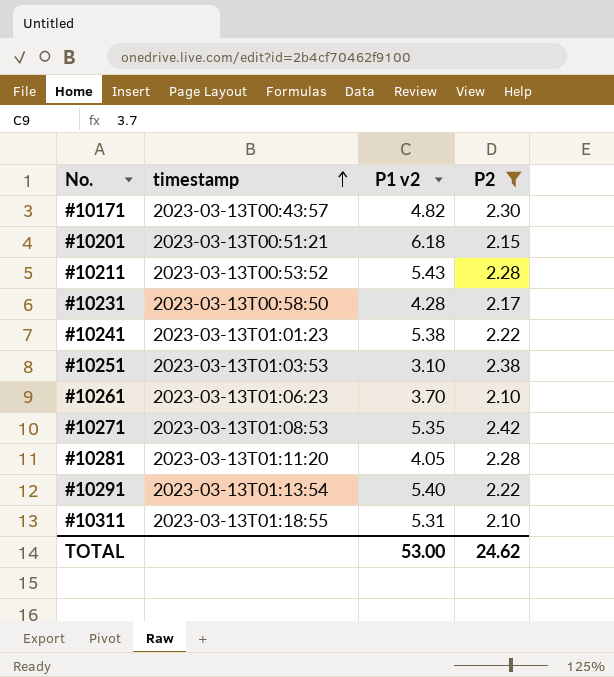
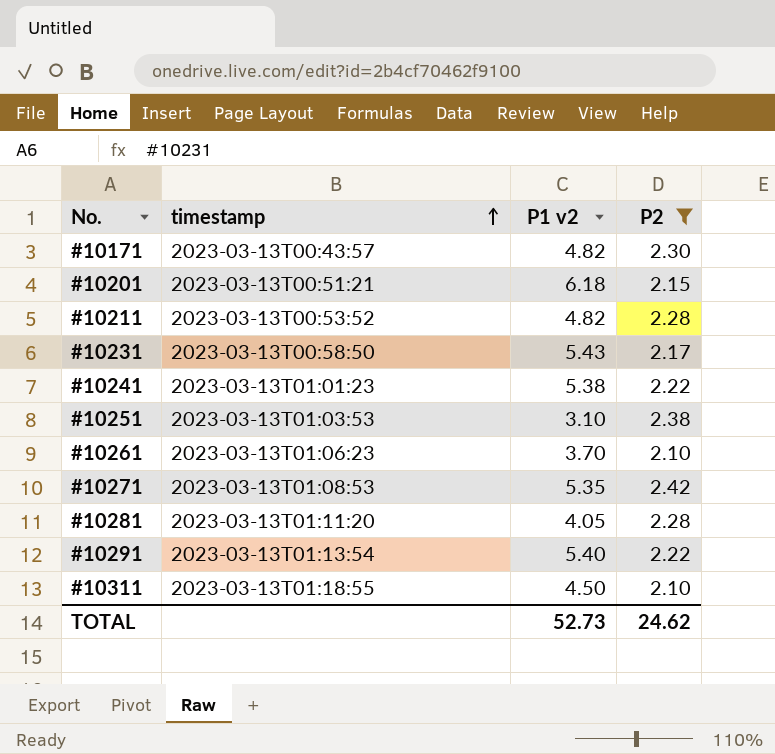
#10211 | P1 v2: 5.43 -> 4.82
#10231 | P1 v2: 4.28 -> 5.43
#10311 | P1 v2: 5.31 -> 4.50
TOTAL | P1 v2: 53.00 -> 52.73

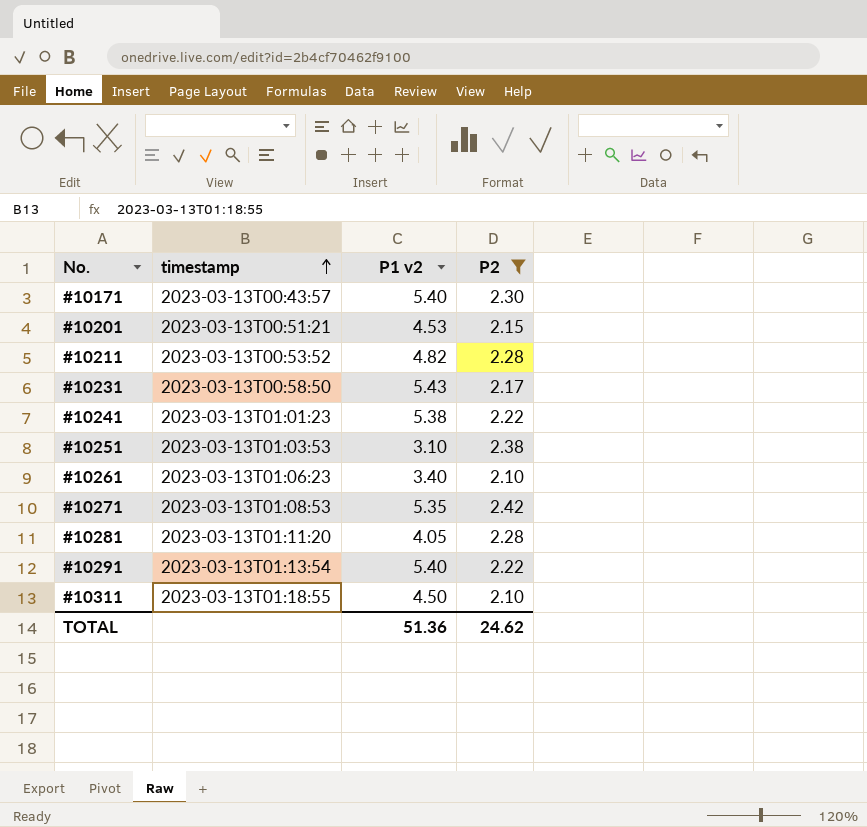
#10171 | P1 v2: 4.82 -> 5.40
#10201 | P1 v2: 6.18 -> 4.53
#10261 | P1 v2: 3.70 -> 3.40
TOTAL | P1 v2: 52.73 -> 51.36

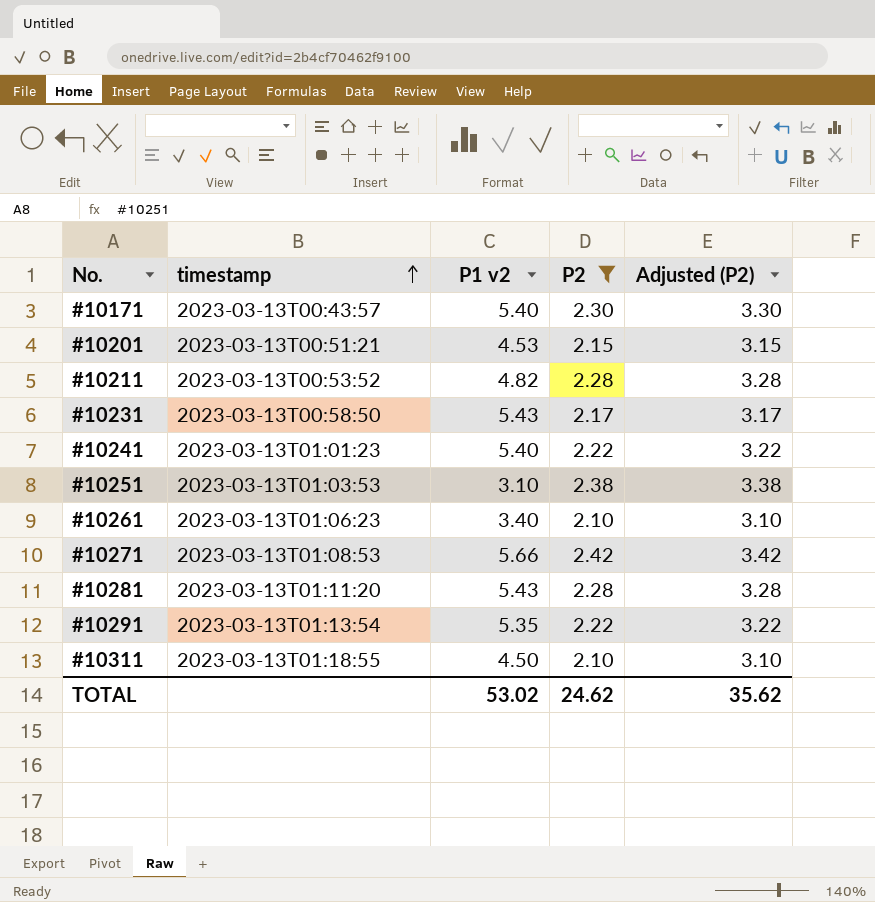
column Adjusted (P2) | formula: none -> [P2] + 1
#10241 | P1 v2: 5.38 -> 5.40
#10271 | P1 v2: 5.35 -> 5.66
#10281 | P1 v2: 4.05 -> 5.43
#10291 | P1 v2: 5.40 -> 5.35
TOTAL | P1 v2: 51.36 -> 53.02

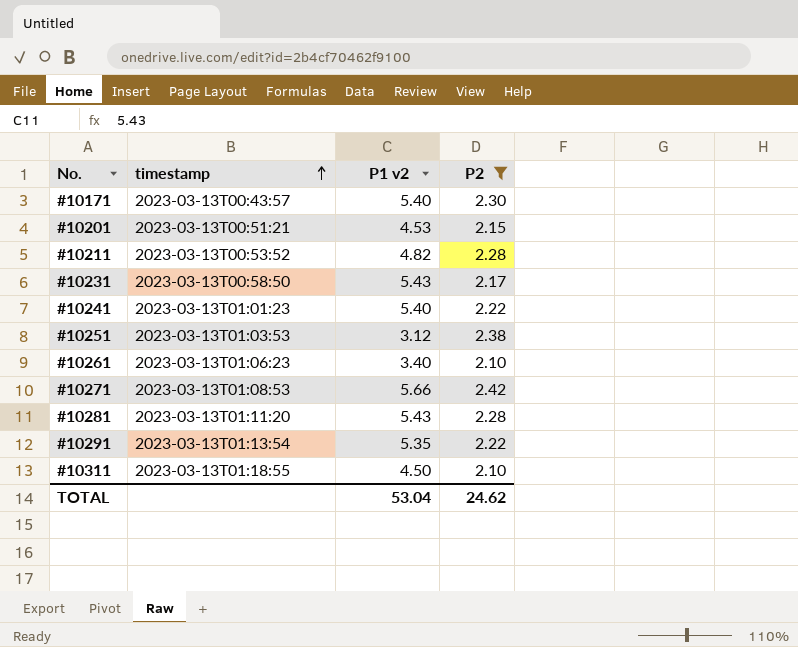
column Adjusted (P2) | formula: [P2] + 1 -> none
#10251 | P1 v2: 3.10 -> 3.12
TOTAL | P1 v2: 53.02 -> 53.04

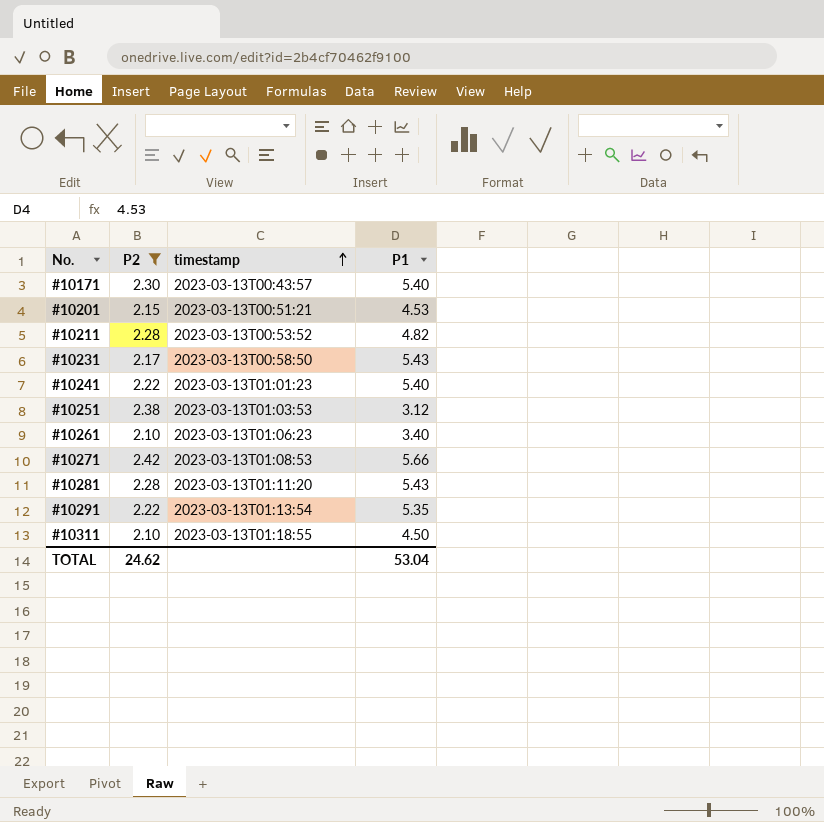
column P2 | position: 4 -> 2
column name: P1 v2 -> P1

